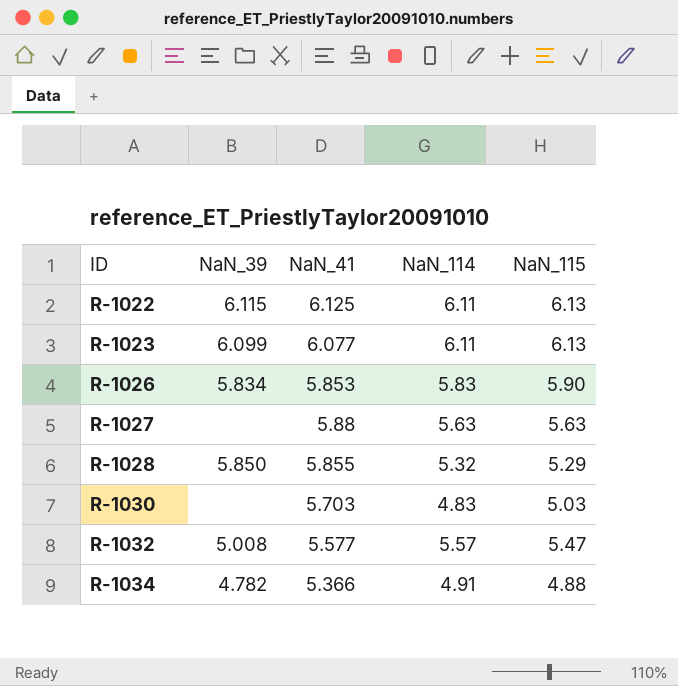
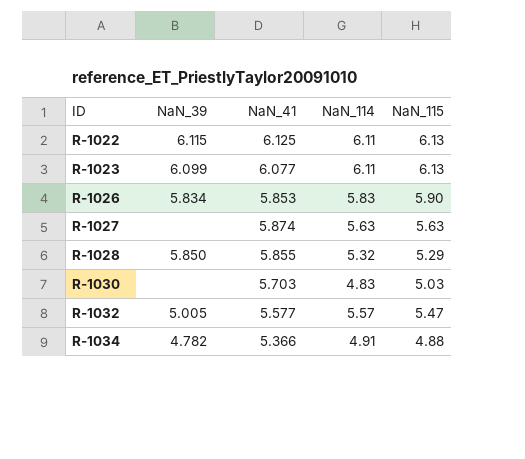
R-1027 | NaN_41: 5.88 -> 5.874
R-1032 | NaN_39: 5.008 -> 5.005

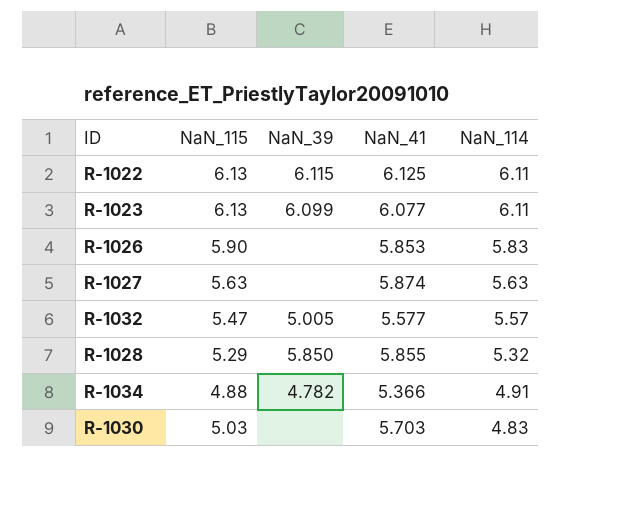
row order: ID ascending -> NaN_114 descending
column NaN_115 | position: 5 -> 2
R-1026 | NaN_39: 5.834 -> none

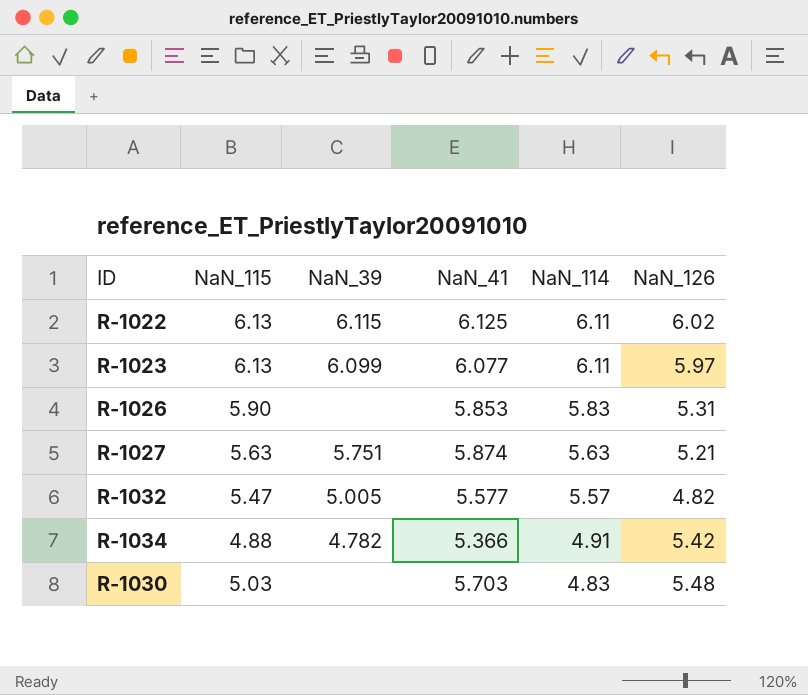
column NaN_126 | position: none -> 6
row R-1028: 5.29 | 5.850 | 5.855 | 5.32 -> none
R-1027 | NaN_39: none -> 5.751

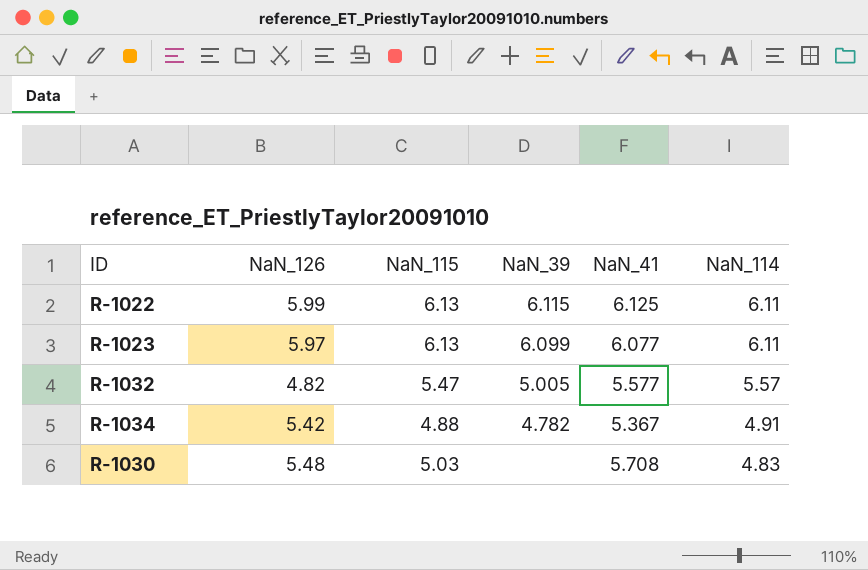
column NaN_126 | position: 6 -> 2
row R-1026: 5.90 | none | 5.853 | 5.83 | 5.31 -> none
row R-1027: 5.63 | 5.751 | 5.874 | 5.63 | 5.21 -> none
R-1022 | NaN_126: 6.02 -> 5.99
R-1034 | NaN_41: 5.366 -> 5.367
R-1030 | NaN_41: 5.703 -> 5.708

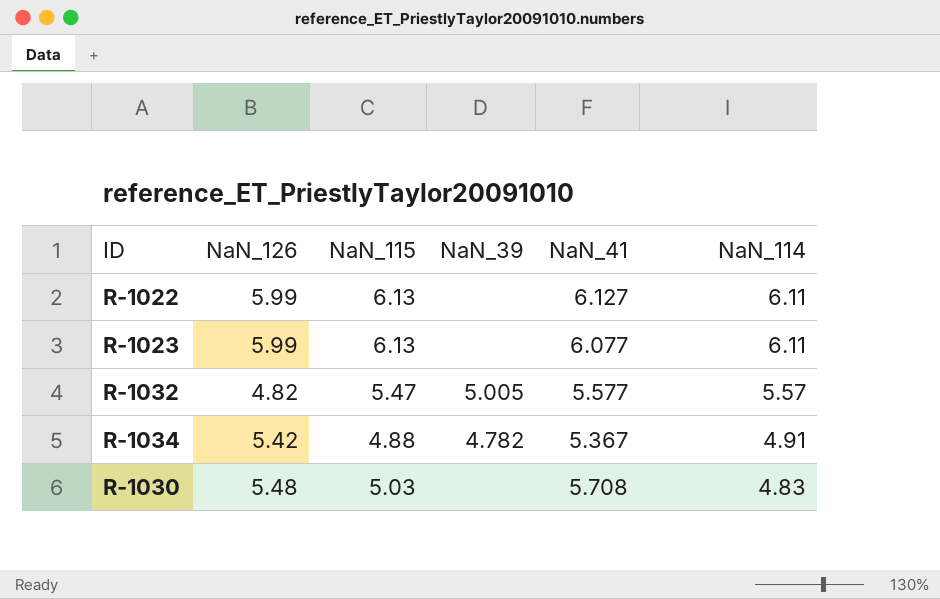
R-1022 | NaN_39: 6.115 -> none
R-1022 | NaN_41: 6.125 -> 6.127
R-1023 | NaN_126: 5.97 -> 5.99
R-1023 | NaN_39: 6.099 -> none

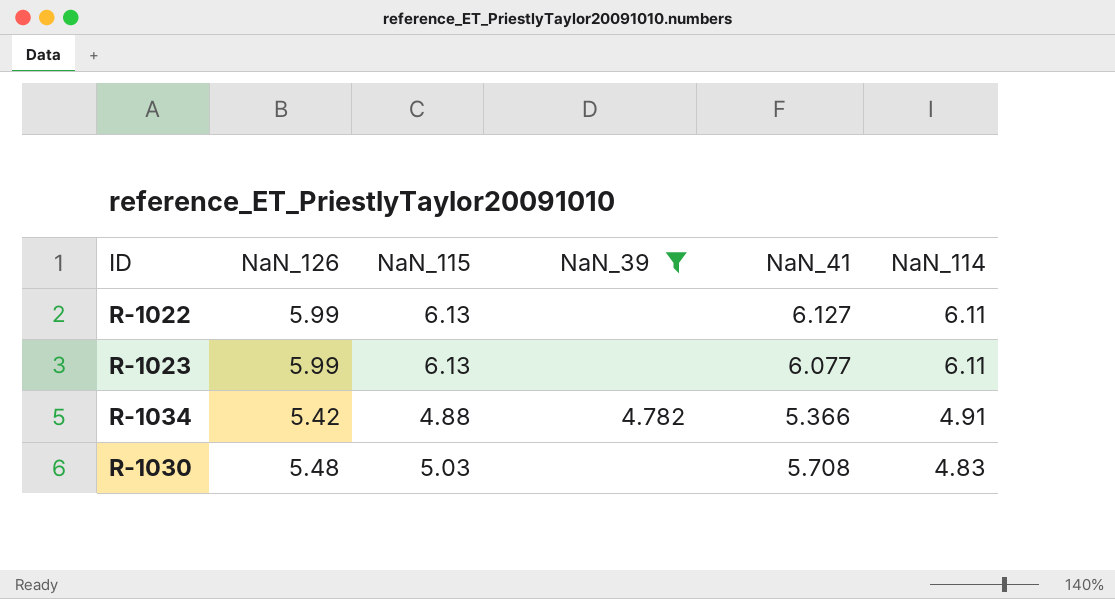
filter: none -> NaN_39 != 5.005
R-1034 | NaN_41: 5.367 -> 5.366

